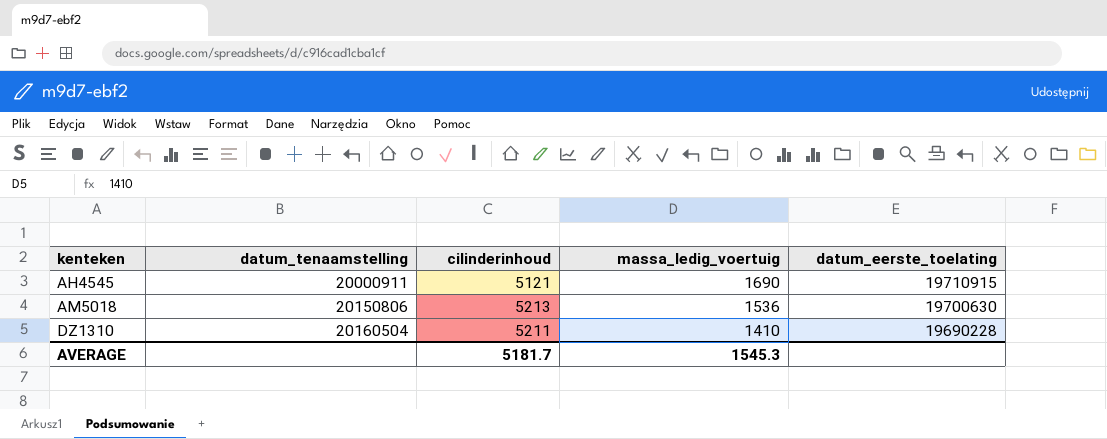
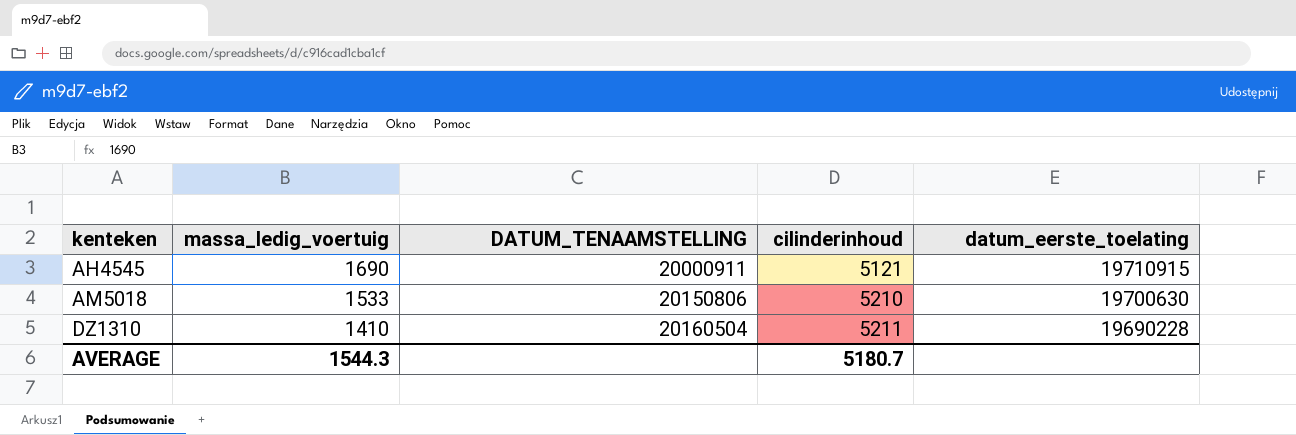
column massa_ledig_voertuig | position: 4 -> 2
column name: datum_tenaamstelling -> DATUM_TENAAMSTELLING
AM5018 | massa_ledig_voertuig: 1536 -> 1533
AM5018 | cilinderinhoud: 5213 -> 5210
AVERAGE | massa_ledig_voertuig: 1545.3 -> 1544.3
AVERAGE | cilinderinhoud: 5181.7 -> 5180.7

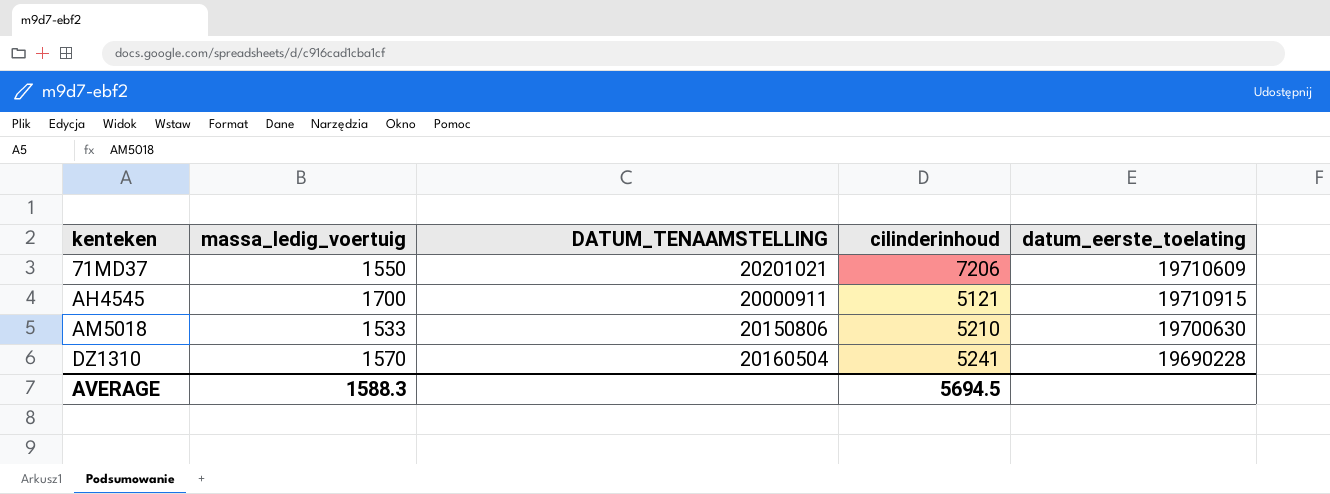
row 71MD37: none -> 1550 | 20201021 | 7206 | 19710609
AH4545 | massa_ledig_voertuig: 1690 -> 1700
DZ1310 | massa_ledig_voertuig: 1410 -> 1570
DZ1310 | cilinderinhoud: 5211 -> 5241
AVERAGE | massa_ledig_voertuig: 1544.3 -> 1588.3
AVERAGE | cilinderinhoud: 5180.7 -> 5694.5

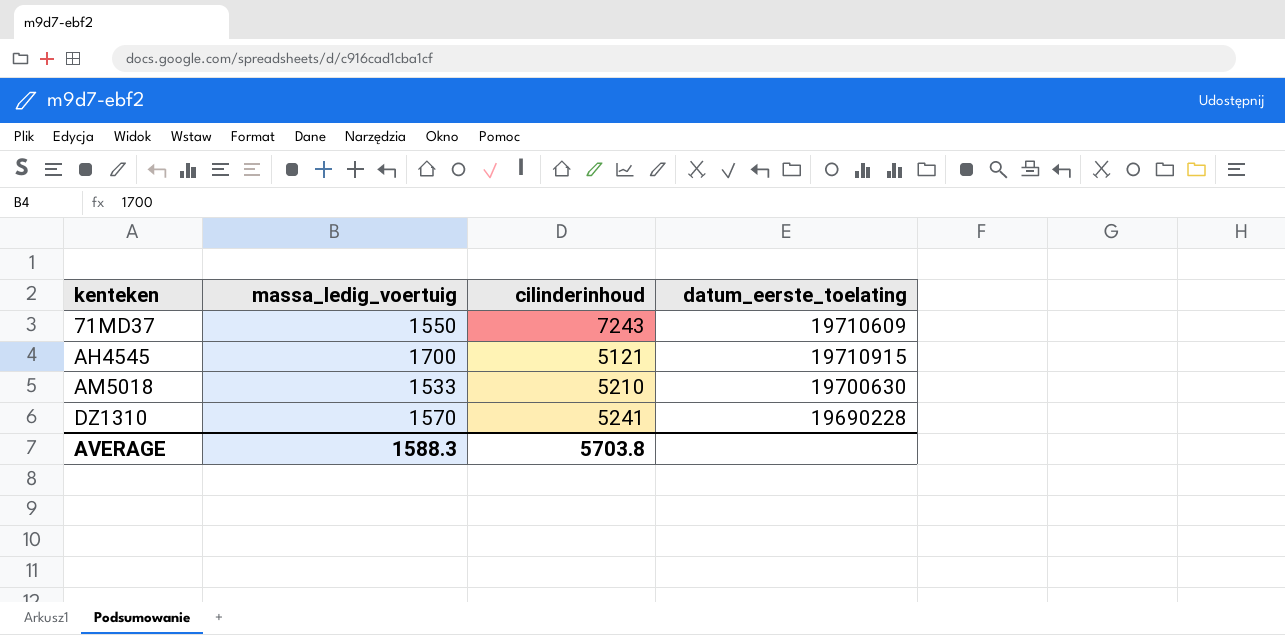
column DATUM_TENAAMSTELLING | position: 3 -> none
71MD37 | cilinderinhoud: 7206 -> 7243
AVERAGE | cilinderinhoud: 5694.5 -> 5703.8

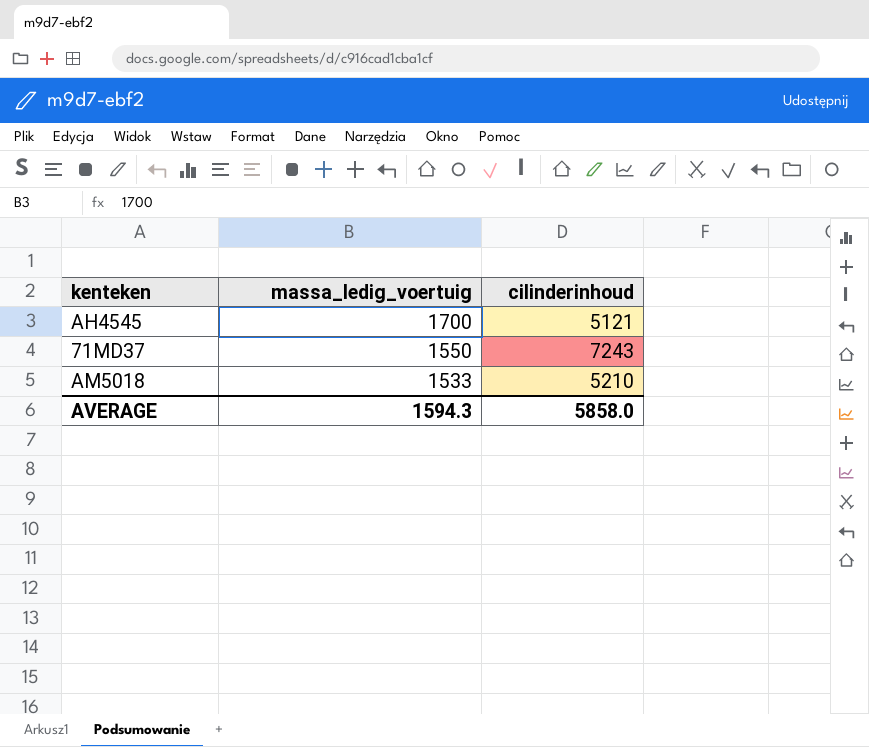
row order: kenteken ascending -> massa_ledig_voertuig descending
column datum_eerste_toelating | position: 4 -> none
row DZ1310: 1570 | 5241 | 19690228 -> none
AVERAGE | massa_ledig_voertuig: 1588.3 -> 1594.3
AVERAGE | cilinderinhoud: 5703.8 -> 5858.0

